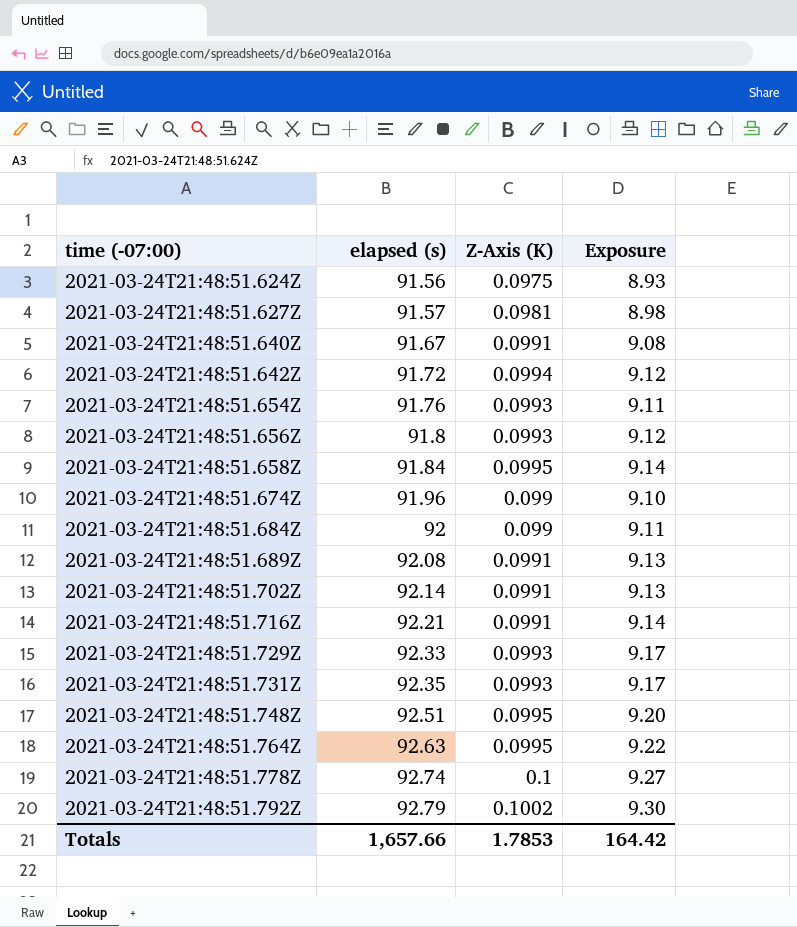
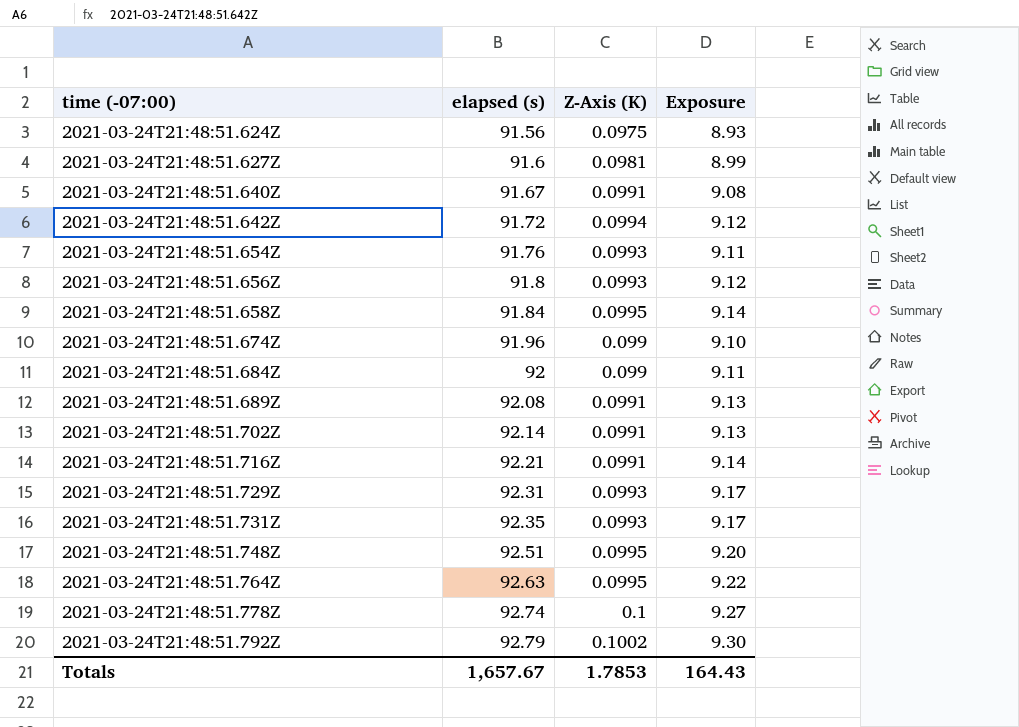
2021-03-24T21:48:51.627Z | elapsed (s): 91.57 -> 91.6
2021-03-24T21:48:51.627Z | Exposure: 8.98 -> 8.99
2021-03-24T21:48:51.729Z | elapsed (s): 92.33 -> 92.31
Totals | elapsed (s): 1,657.66 -> 1,657.67
Totals | Exposure: 164.42 -> 164.43

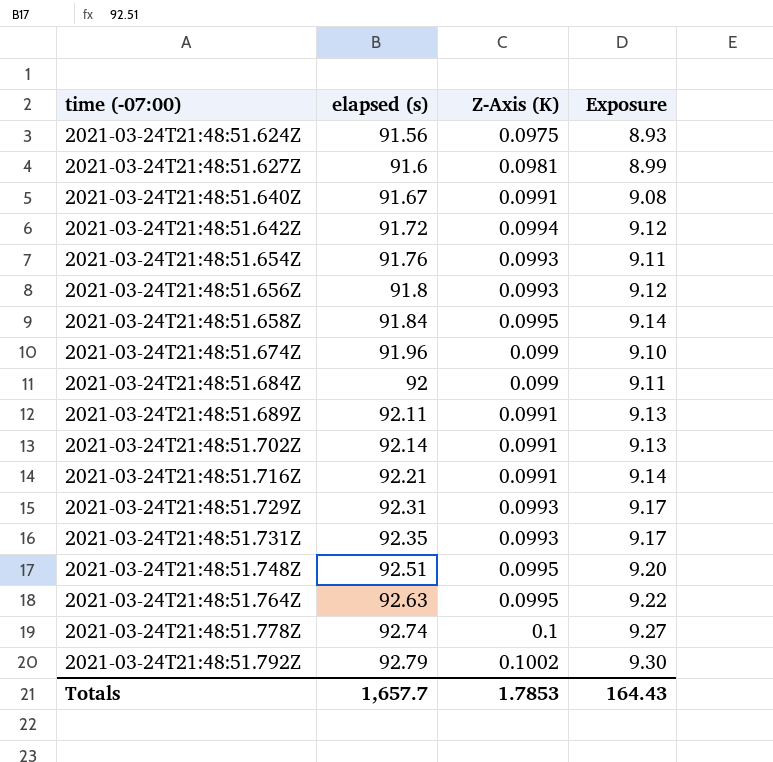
2021-03-24T21:48:51.689Z | elapsed (s): 92.08 -> 92.11
Totals | elapsed (s): 1,657.67 -> 1,657.7

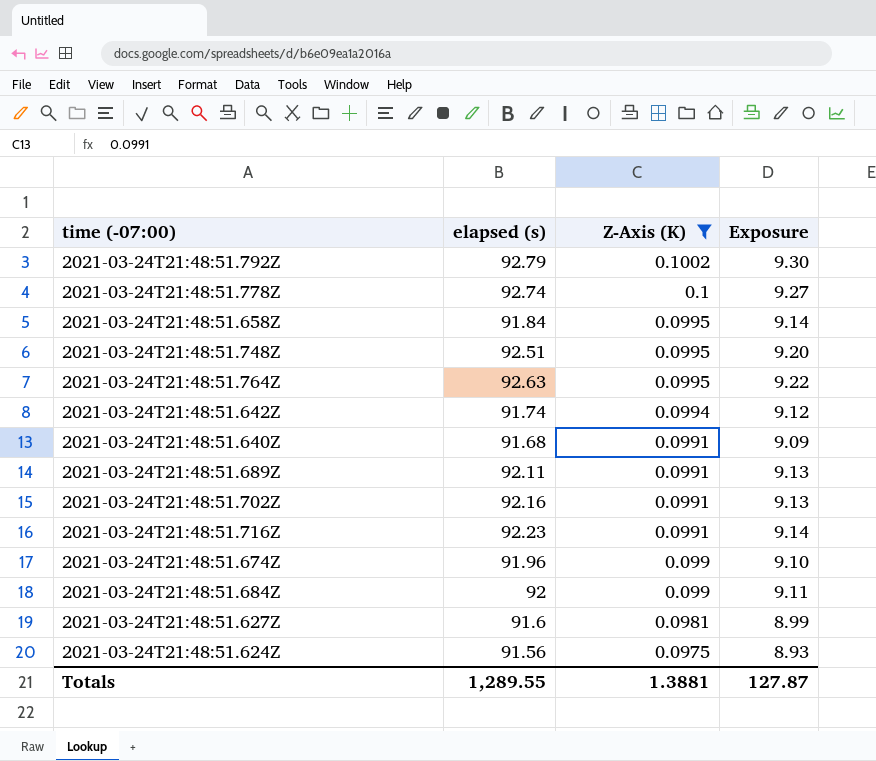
filter: none -> Z-Axis (K) != 0.0993
row order: time (-07:00) ascending -> Z-Axis (K) descending
2021-03-24T21:48:51.642Z | elapsed (s): 91.72 -> 91.74
2021-03-24T21:48:51.640Z | elapsed (s): 91.67 -> 91.68
2021-03-24T21:48:51.640Z | Exposure: 9.08 -> 9.09
2021-03-24T21:48:51.702Z | elapsed (s): 92.14 -> 92.16
2021-03-24T21:48:51.716Z | elapsed (s): 92.21 -> 92.23
Totals | elapsed (s): 1,657.7 -> 1,289.55
Totals | Z-Axis (K): 1.7853 -> 1.3881
Totals | Exposure: 164.43 -> 127.87

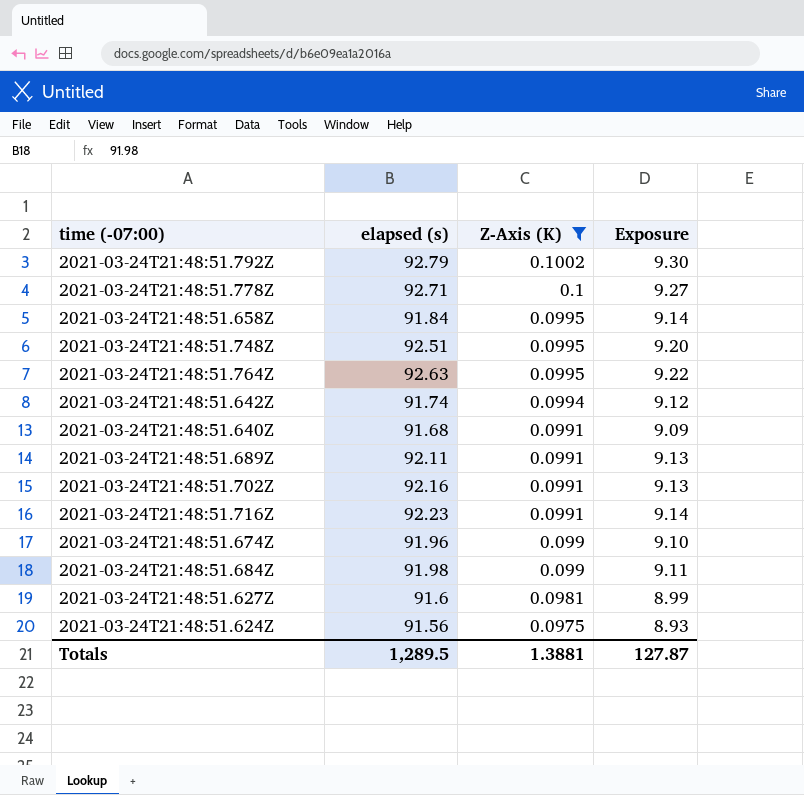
2021-03-24T21:48:51.778Z | elapsed (s): 92.74 -> 92.71
2021-03-24T21:48:51.684Z | elapsed (s): 92 -> 91.98
Totals | elapsed (s): 1,289.55 -> 1,289.5

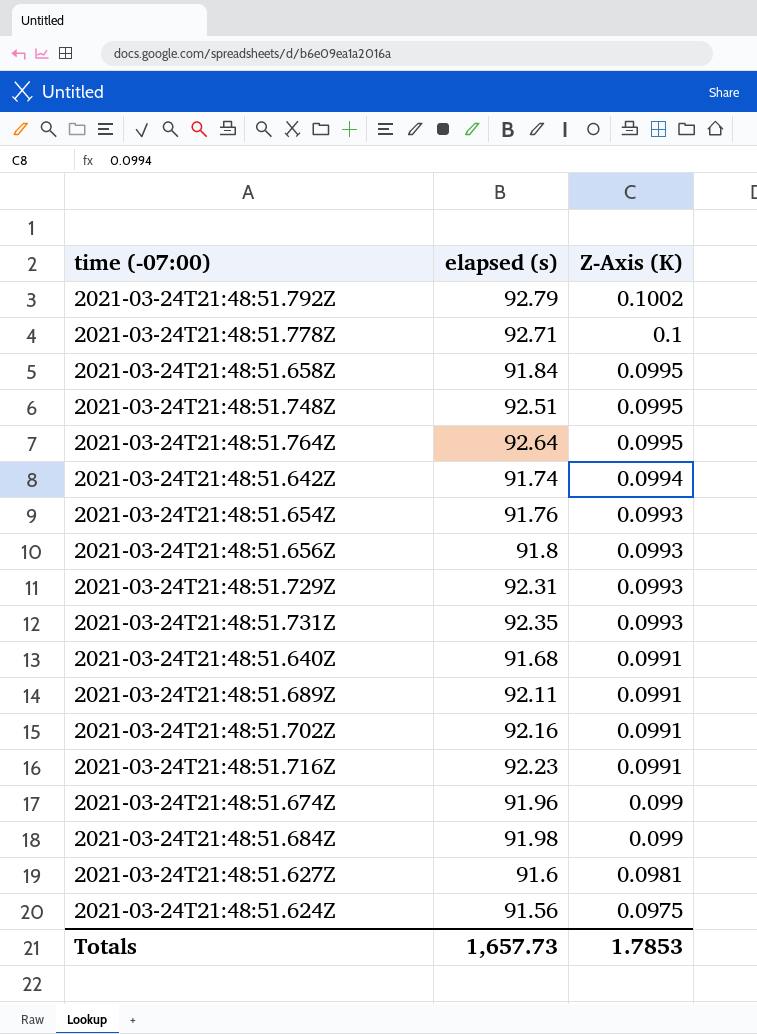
filter: Z-Axis (K) != 0.0993 -> none
column Exposure | formula: [elapsed (s)] * [Z-Axis (K)] -> none
2021-03-24T21:48:51.764Z | elapsed (s): 92.63 -> 92.64
Totals | elapsed (s): 1,289.5 -> 1,657.73
Totals | Z-Axis (K): 1.3881 -> 1.7853

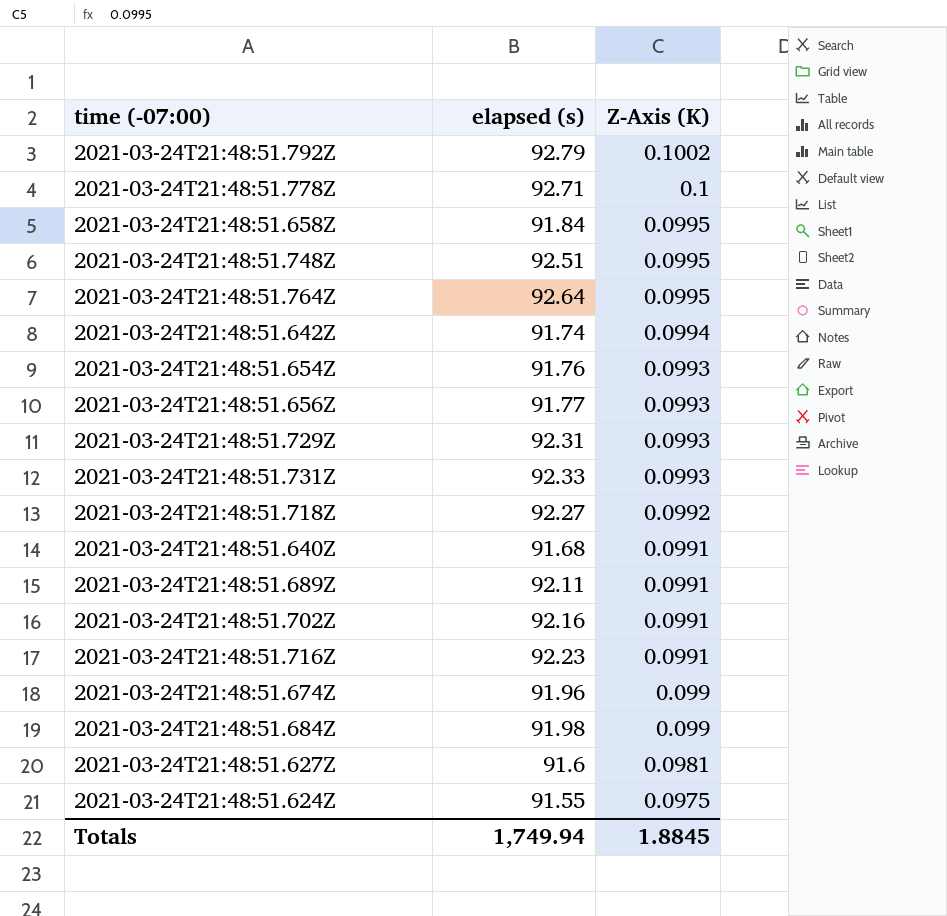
2021-03-24T21:48:51.656Z | elapsed (s): 91.8 -> 91.77
2021-03-24T21:48:51.731Z | elapsed (s): 92.35 -> 92.33
row 2021-03-24T21:48:51.718Z: none -> 92.27 | 0.0992
2021-03-24T21:48:51.624Z | elapsed (s): 91.56 -> 91.55
Totals | elapsed (s): 1,657.73 -> 1,749.94
Totals | Z-Axis (K): 1.7853 -> 1.8845

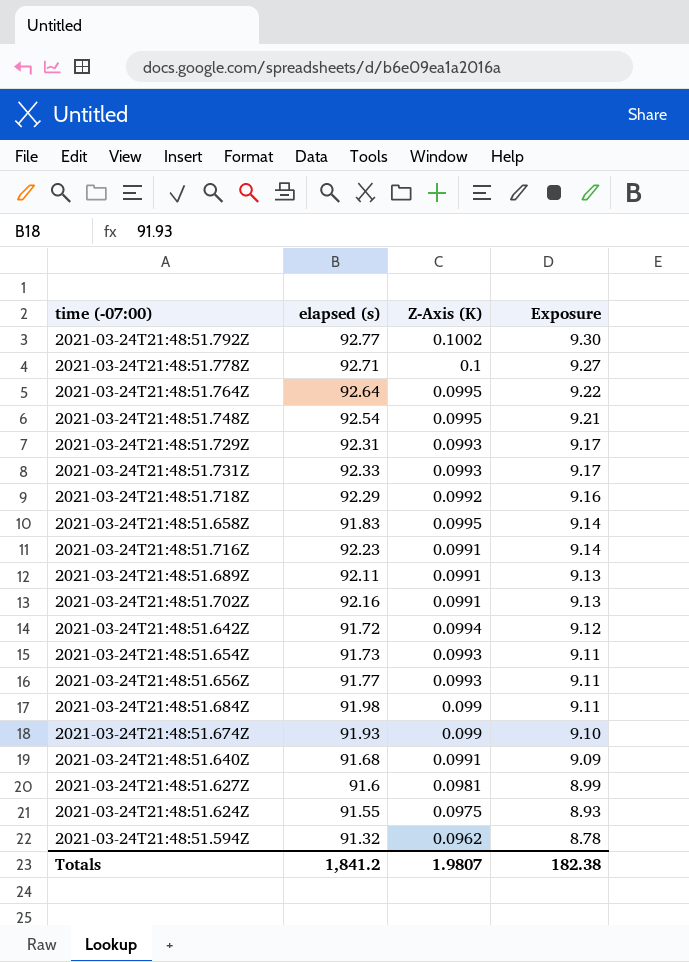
row order: Z-Axis (K) descending -> Exposure descending
column Exposure | formula: none -> [elapsed (s)] * [Z-Axis (K)]
2021-03-24T21:48:51.792Z | elapsed (s): 92.79 -> 92.77
2021-03-24T21:48:51.748Z | elapsed (s): 92.51 -> 92.54
2021-03-24T21:48:51.718Z | elapsed (s): 92.27 -> 92.29
2021-03-24T21:48:51.658Z | elapsed (s): 91.84 -> 91.83
2021-03-24T21:48:51.642Z | elapsed (s): 91.74 -> 91.72
2021-03-24T21:48:51.654Z | elapsed (s): 91.76 -> 91.73
2021-03-24T21:48:51.674Z | elapsed (s): 91.96 -> 91.93
row 2021-03-24T21:48:51.594Z: none -> 91.32 | 0.0962 | 8.78
Totals | elapsed (s): 1,749.94 -> 1,841.2
Totals | Z-Axis (K): 1.8845 -> 1.9807

